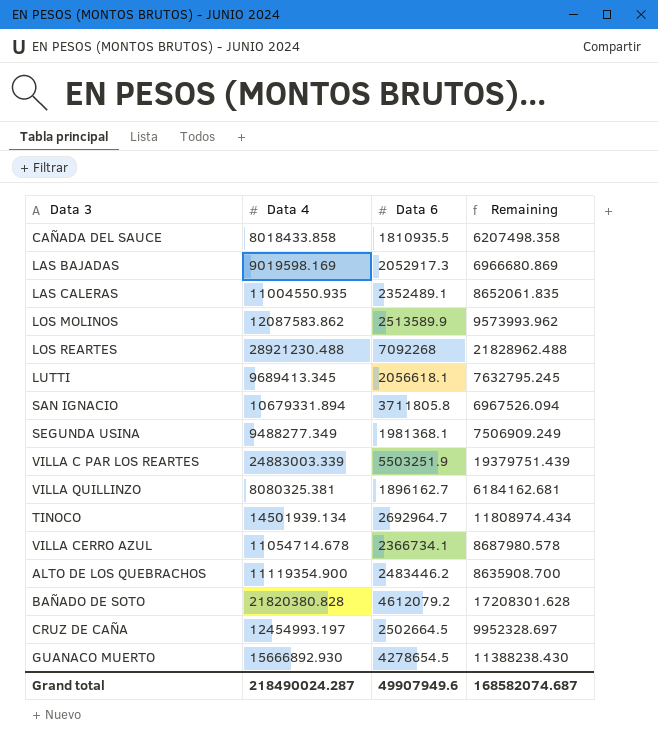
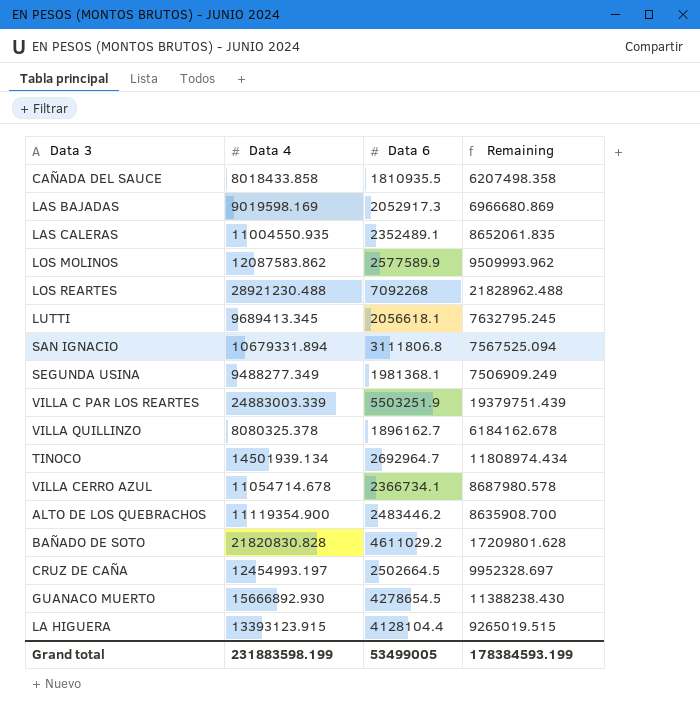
LOS MOLINOS | Data 6: 2513589.9 -> 2577589.9
LOS MOLINOS | Remaining: 9573993.962 -> 9509993.962
SAN IGNACIO | Data 6: 3711805.8 -> 3111806.8
SAN IGNACIO | Remaining: 6967526.094 -> 7567525.094
VILLA QUILLINZO | Data 4: 8080325.381 -> 8080325.378
VILLA QUILLINZO | Remaining: 6184162.681 -> 6184162.678
BAÑADO DE SOTO | Data 4: 21820380.828 -> 21820830.828
BAÑADO DE SOTO | Data 6: 4612079.2 -> 4611029.2
BAÑADO DE SOTO | Remaining: 17208301.628 -> 17209801.628
row LA HIGUERA: none -> 13393123.915 | 4128104.4 | 9265019.515
Grand total | Data 4: 218490024.287 -> 231883598.199
Grand total | Data 6: 49907949.6 -> 53499005
Grand total | Remaining: 168582074.687 -> 178384593.199

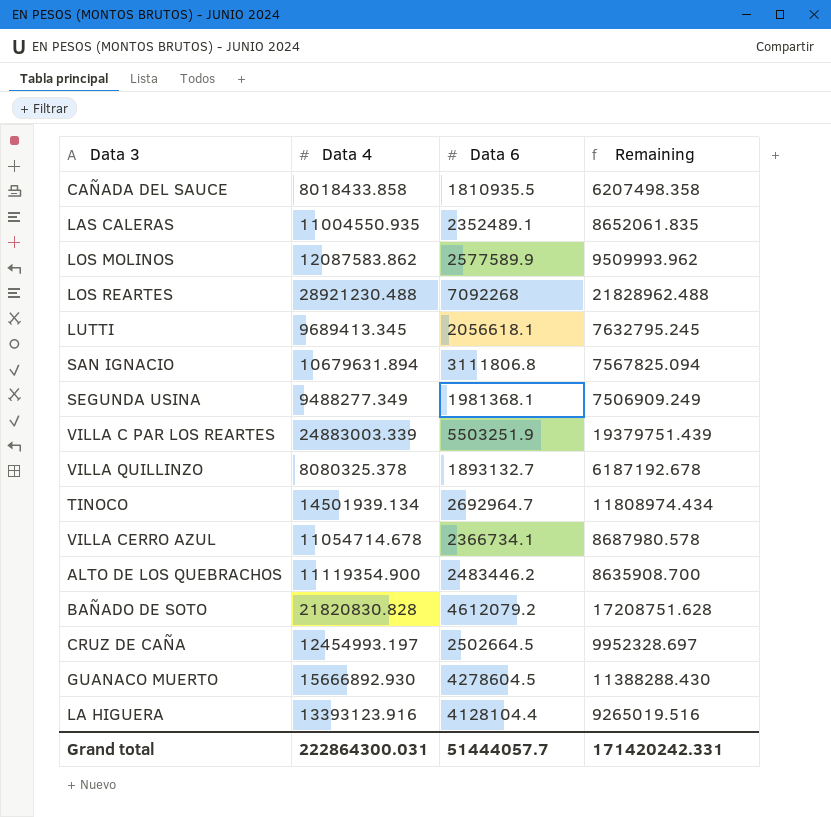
row LAS BAJADAS: 9019598.169 | 2052917.3 | 6966680.869 -> none
SAN IGNACIO | Data 4: 10679331.894 -> 10679631.894
SAN IGNACIO | Remaining: 7567525.094 -> 7567825.094
VILLA QUILLINZO | Data 6: 1896162.7 -> 1893132.7
VILLA QUILLINZO | Remaining: 6184162.678 -> 6187192.678
BAÑADO DE SOTO | Data 6: 4611029.2 -> 4612079.2
BAÑADO DE SOTO | Remaining: 17209801.628 -> 17208751.628
GUANACO MUERTO | Data 6: 4278654.5 -> 4278604.5
GUANACO MUERTO | Remaining: 11388238.430 -> 11388288.430
LA HIGUERA | Data 4: 13393123.915 -> 13393123.916
LA HIGUERA | Remaining: 9265019.515 -> 9265019.516
Grand total | Data 4: 231883598.199 -> 222864300.031
Grand total | Data 6: 53499005 -> 51444057.7
Grand total | Remaining: 178384593.199 -> 171420242.331

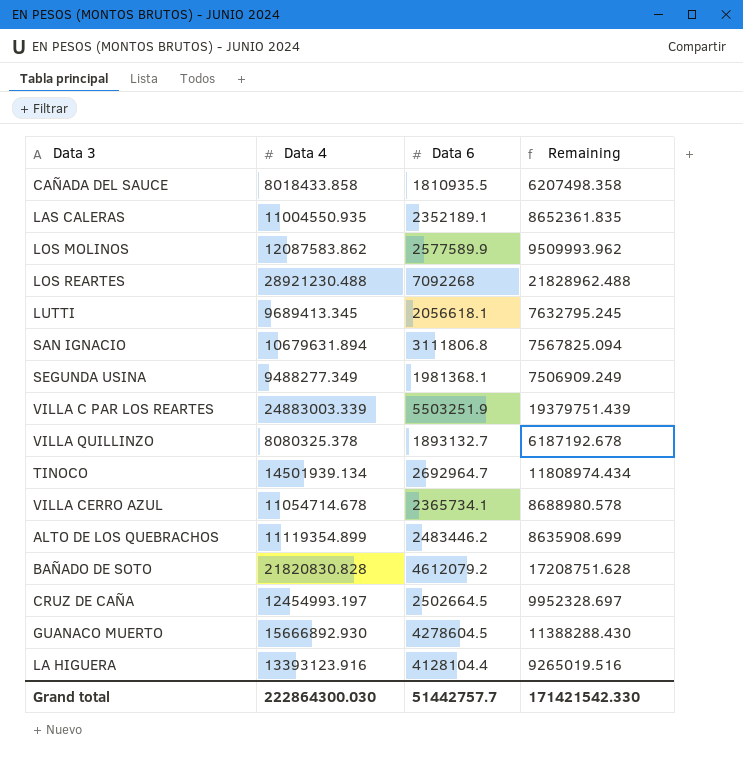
LAS CALERAS | Data 6: 2352489.1 -> 2352189.1
LAS CALERAS | Remaining: 8652061.835 -> 8652361.835
VILLA CERRO AZUL | Data 6: 2366734.1 -> 2365734.1
VILLA CERRO AZUL | Remaining: 8687980.578 -> 8688980.578
ALTO DE LOS QUEBRACHOS | Data 4: 11119354.900 -> 11119354.899
ALTO DE LOS QUEBRACHOS | Remaining: 8635908.700 -> 8635908.699
Grand total | Data 4: 222864300.031 -> 222864300.030
Grand total | Data 6: 51444057.7 -> 51442757.7
Grand total | Remaining: 171420242.331 -> 171421542.330

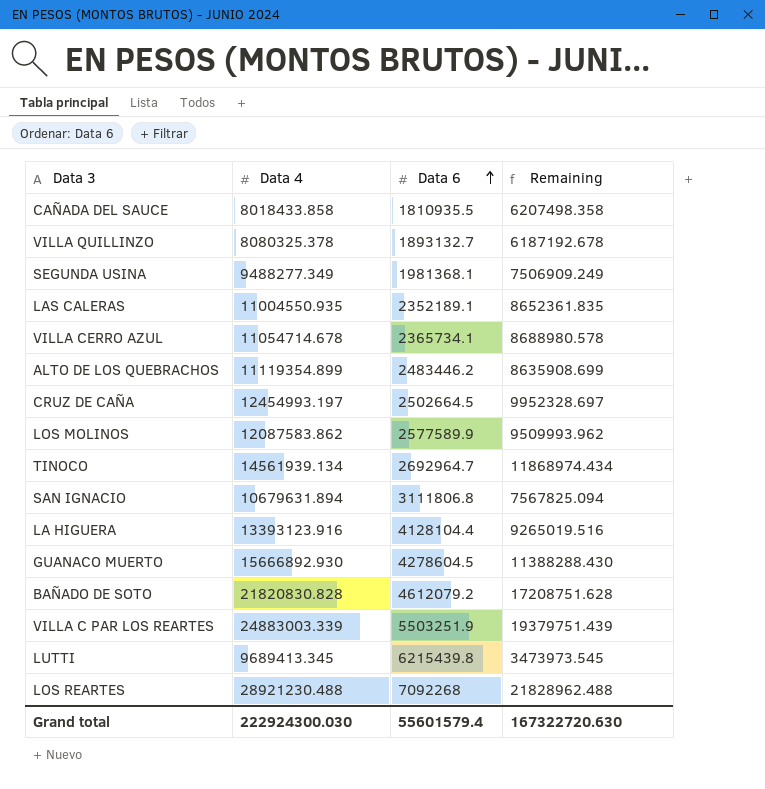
row order: none -> Data 6 ascending
TINOCO | Data 4: 14501939.134 -> 14561939.134
TINOCO | Remaining: 11808974.434 -> 11868974.434
LUTTI | Data 6: 2056618.1 -> 6215439.8
LUTTI | Remaining: 7632795.245 -> 3473973.545
Grand total | Data 4: 222864300.030 -> 222924300.030
Grand total | Data 6: 51442757.7 -> 55601579.4
Grand total | Remaining: 171421542.330 -> 167322720.630

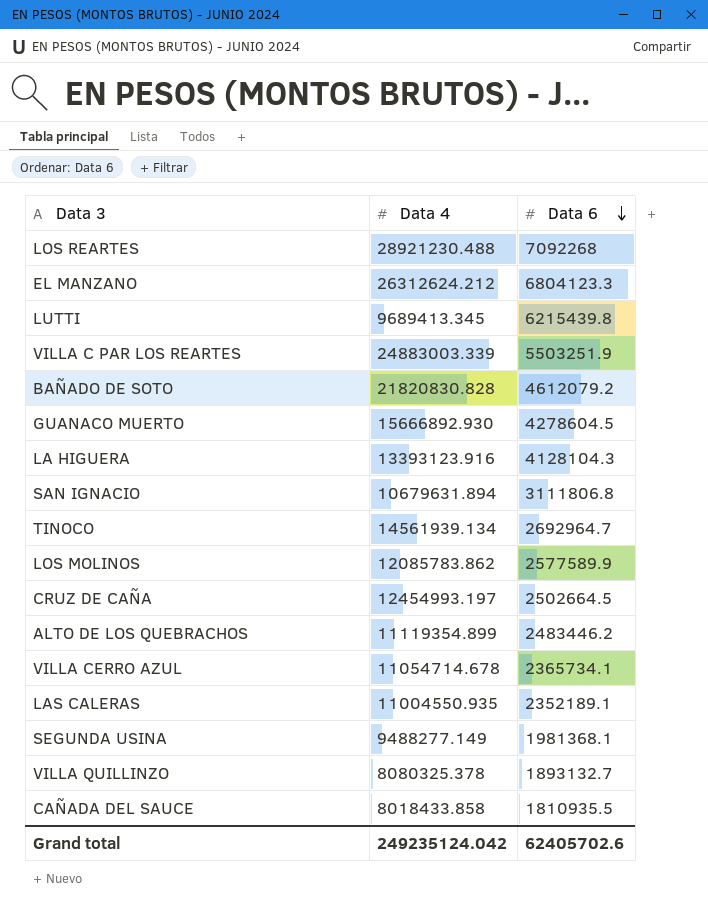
row order: Data 6 ascending -> Data 6 descending
column Remaining | formula: [Data 4] - [Data 6] -> none
row EL MANZANO: none -> 26312624.212 | 6804123.3
LA HIGUERA | Data 6: 4128104.4 -> 4128104.3
LOS MOLINOS | Data 4: 12087583.862 -> 12085783.862
SEGUNDA USINA | Data 4: 9488277.349 -> 9488277.149
Grand total | Data 4: 222924300.030 -> 249235124.042
Grand total | Data 6: 55601579.4 -> 62405702.6

